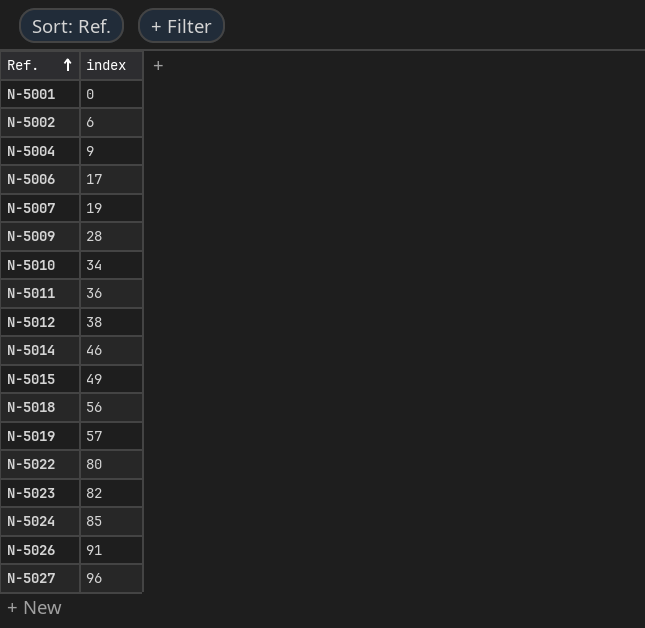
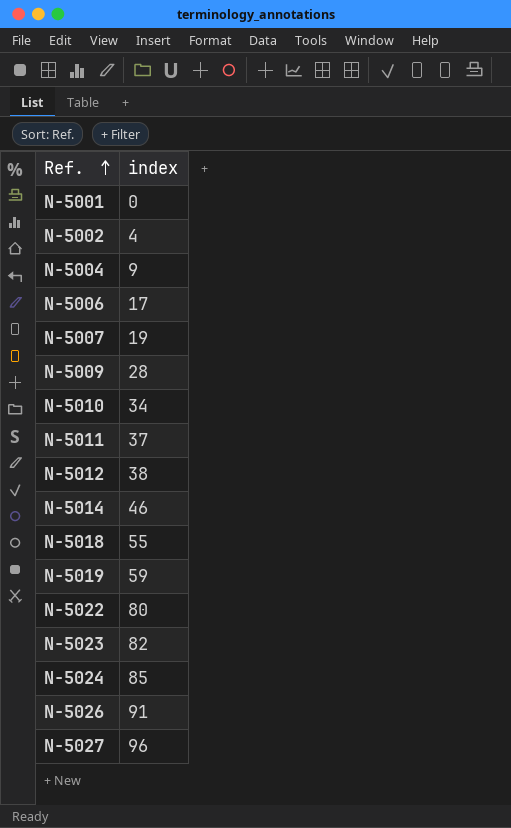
row N-5015: 49 -> none
N-5002 | index: 6 -> 4
N-5011 | index: 36 -> 37
N-5018 | index: 56 -> 55
N-5019 | index: 57 -> 59

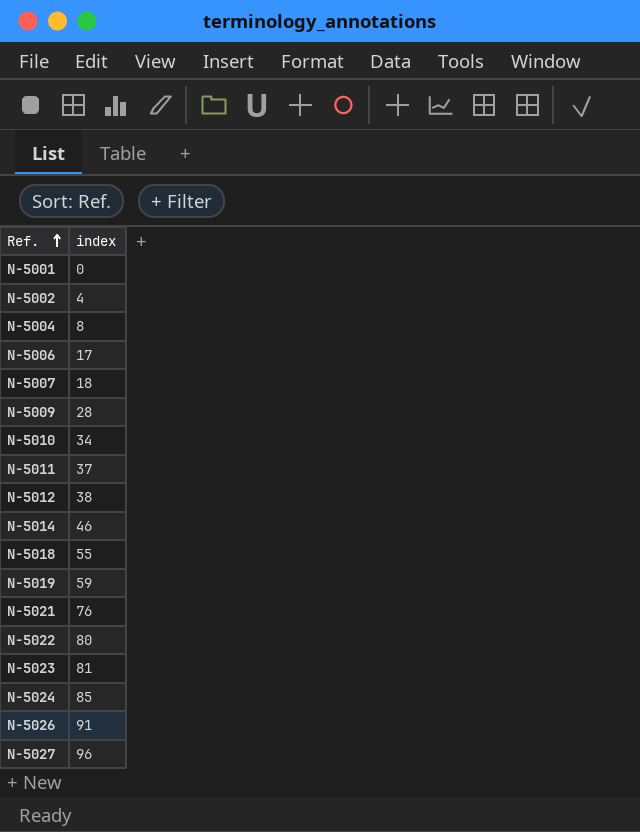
N-5004 | index: 9 -> 8
N-5007 | index: 19 -> 18
row N-5021: none -> 76
N-5023 | index: 82 -> 81

